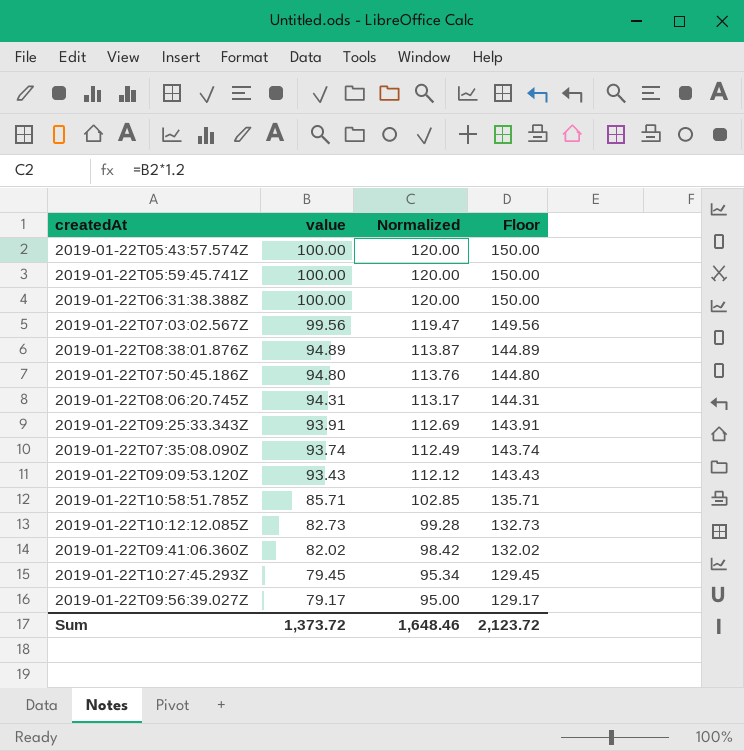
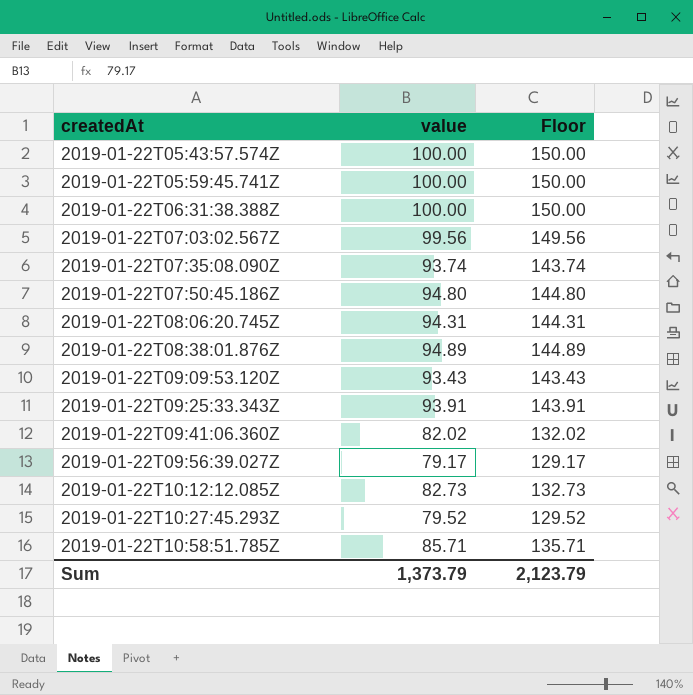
row order: value descending -> createdAt ascending
column Normalized | formula: [value] * 1.2 -> none
2019-01-22T10:27:45.293Z | value: 79.45 -> 79.52
2019-01-22T10:27:45.293Z | Floor: 129.45 -> 129.52
Sum | value: 1,373.72 -> 1,373.79
Sum | Floor: 2,123.72 -> 2,123.79

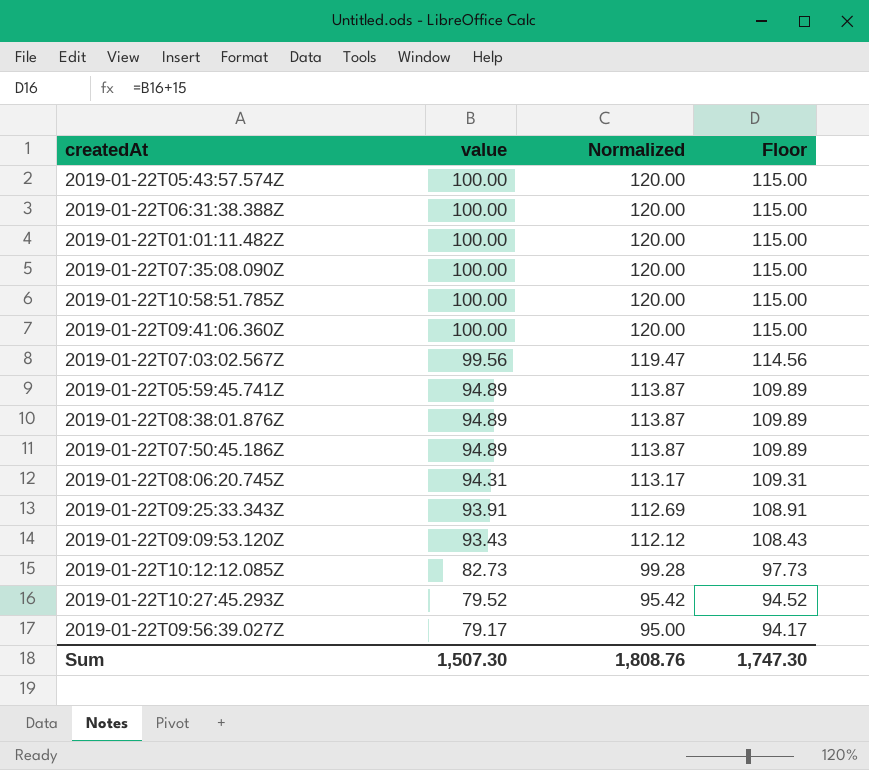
row order: createdAt ascending -> value descending
column Normalized | formula: none -> [value] * 1.2
column Floor | formula: [value] + 50 -> [value] + 15
row 2019-01-22T01:01:11.482Z: none -> 100.00 | 120.00 | 115.00
2019-01-22T07:35:08.090Z | value: 93.74 -> 100.00
2019-01-22T10:58:51.785Z | value: 85.71 -> 100.00
2019-01-22T09:41:06.360Z | value: 82.02 -> 100.00
2019-01-22T05:59:45.741Z | value: 100.00 -> 94.89
2019-01-22T07:50:45.186Z | value: 94.80 -> 94.89
Sum | value: 1,373.79 -> 1,507.30
Sum | Floor: 2,123.79 -> 1,747.30

